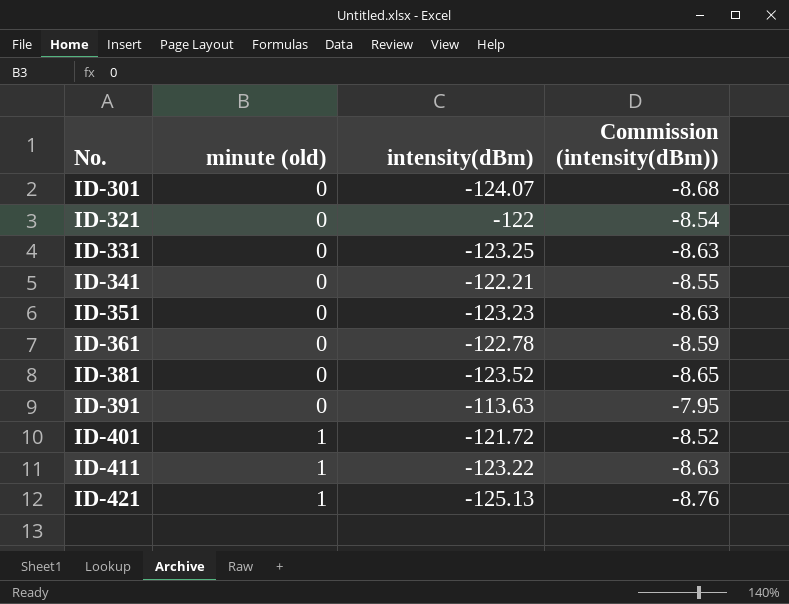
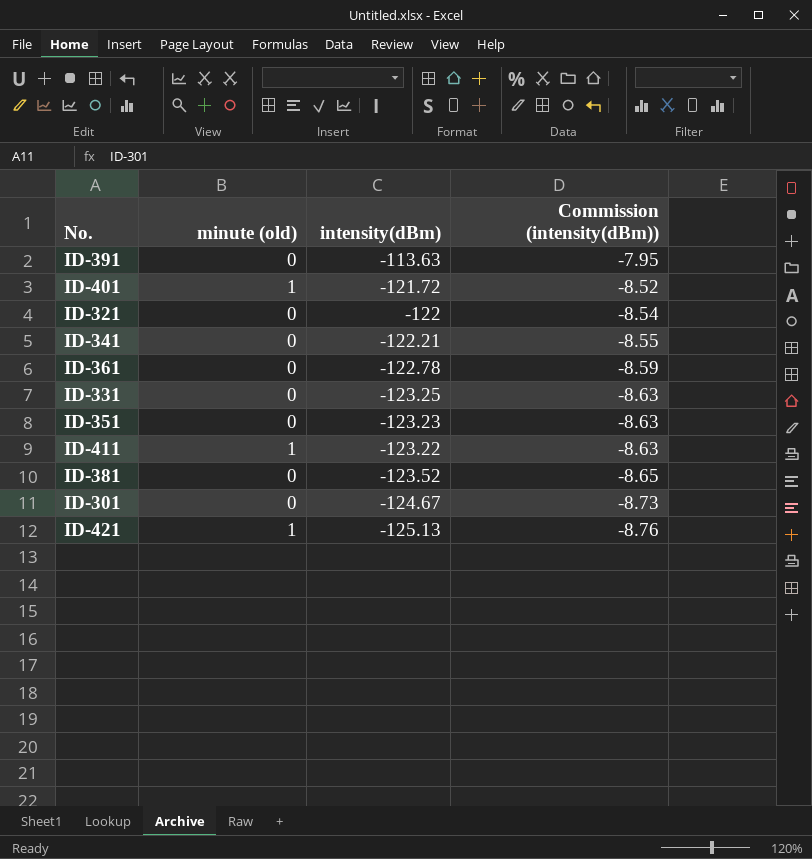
row order: No. ascending -> Commission (intensity(dBm)) descending
ID-301 | intensity(dBm): -124.07 -> -124.67
ID-301 | Commission (intensity(dBm)): -8.68 -> -8.73

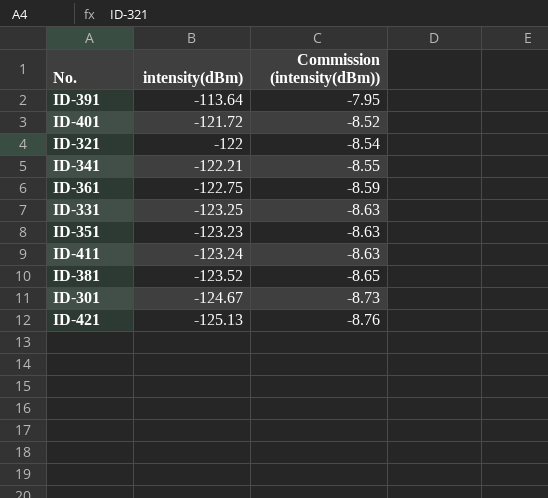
column minute (old) | position: 2 -> none
ID-391 | intensity(dBm): -113.63 -> -113.64
ID-361 | intensity(dBm): -122.78 -> -122.75
ID-411 | intensity(dBm): -123.22 -> -123.24

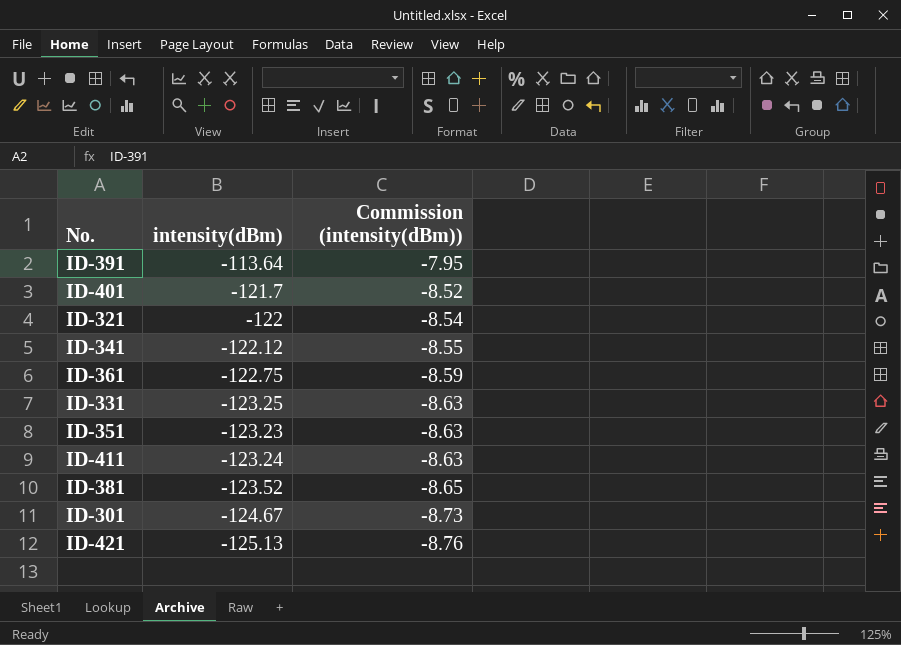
ID-401 | intensity(dBm): -121.72 -> -121.7
ID-341 | intensity(dBm): -122.21 -> -122.12

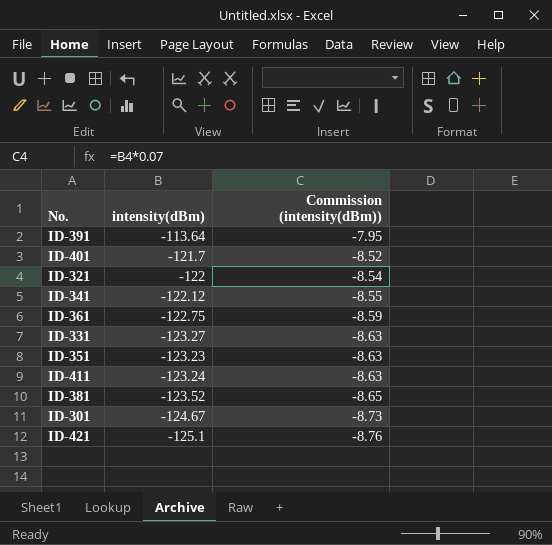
ID-331 | intensity(dBm): -123.25 -> -123.27
ID-421 | intensity(dBm): -125.13 -> -125.1

